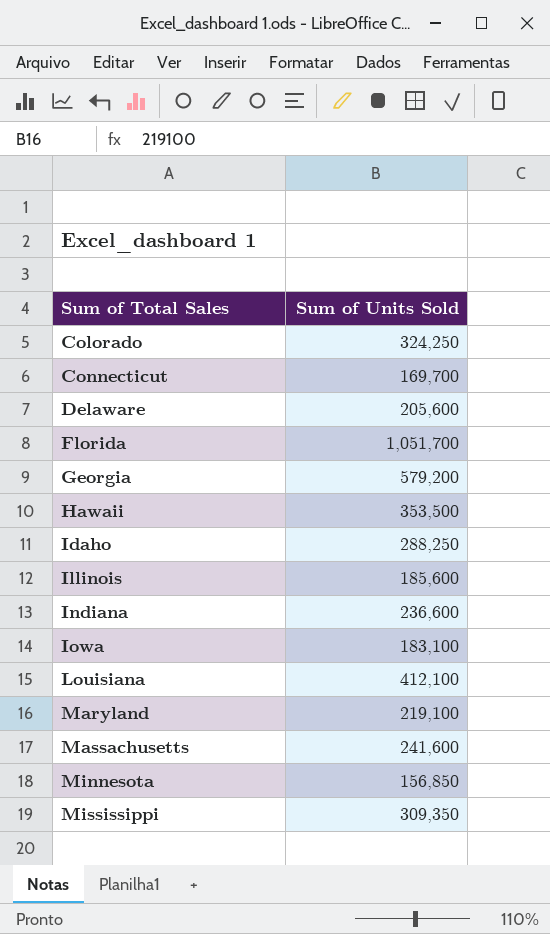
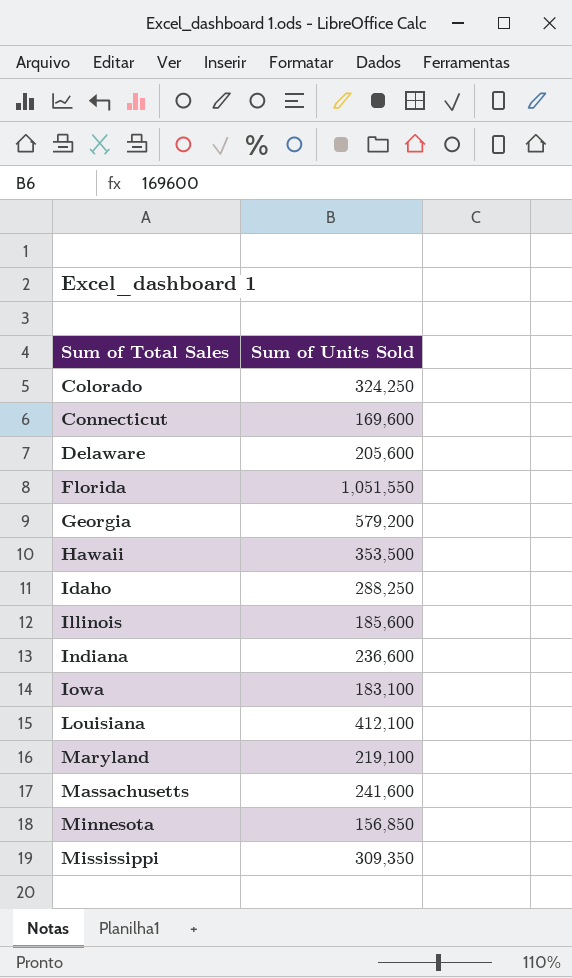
Connecticut | Sum of Units Sold: 169,700 -> 169,600
Florida | Sum of Units Sold: 1,051,700 -> 1,051,550

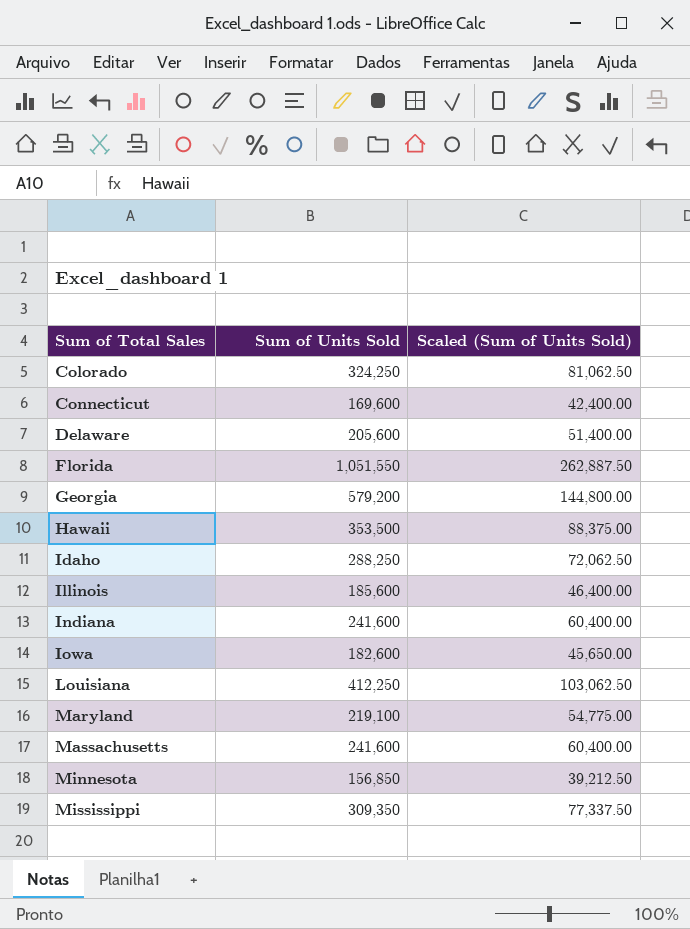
column Scaled (Sum of Units Sold) | formula: none -> [Sum of Units Sold] * 0.25
Indiana | Sum of Units Sold: 236,600 -> 241,600
Iowa | Sum of Units Sold: 183,100 -> 182,600
Louisiana | Sum of Units Sold: 412,100 -> 412,250

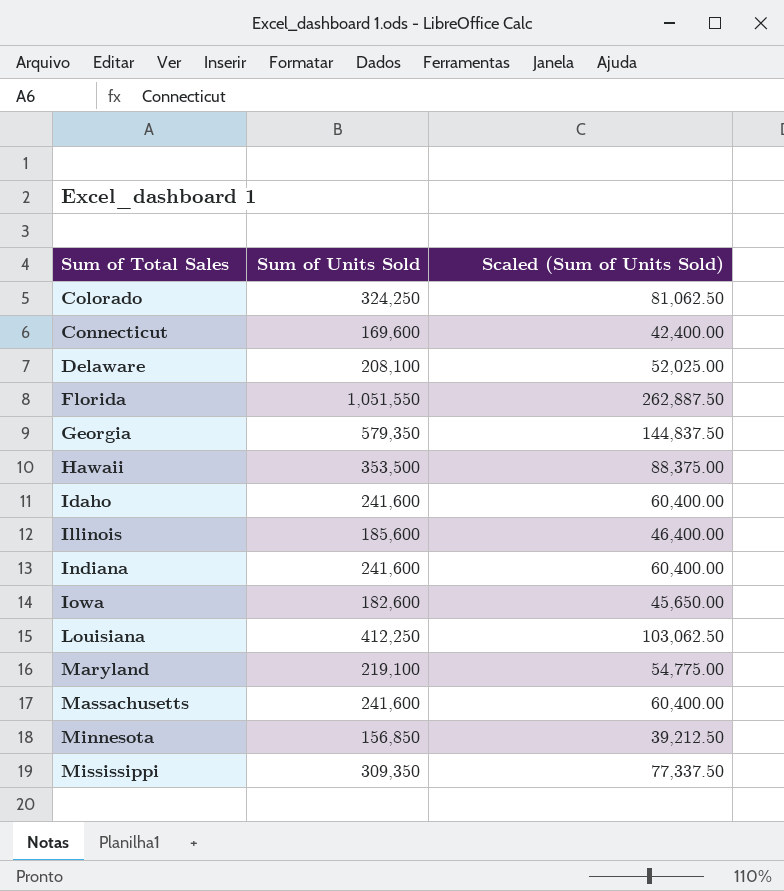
Delaware | Sum of Units Sold: 205,600 -> 208,100
Delaware | Scaled (Sum of Units Sold): 51,400.00 -> 52,025.00
Georgia | Sum of Units Sold: 579,200 -> 579,350
Georgia | Scaled (Sum of Units Sold): 144,800.00 -> 144,837.50
Idaho | Sum of Units Sold: 288,250 -> 241,600
Idaho | Scaled (Sum of Units Sold): 72,062.50 -> 60,400.00

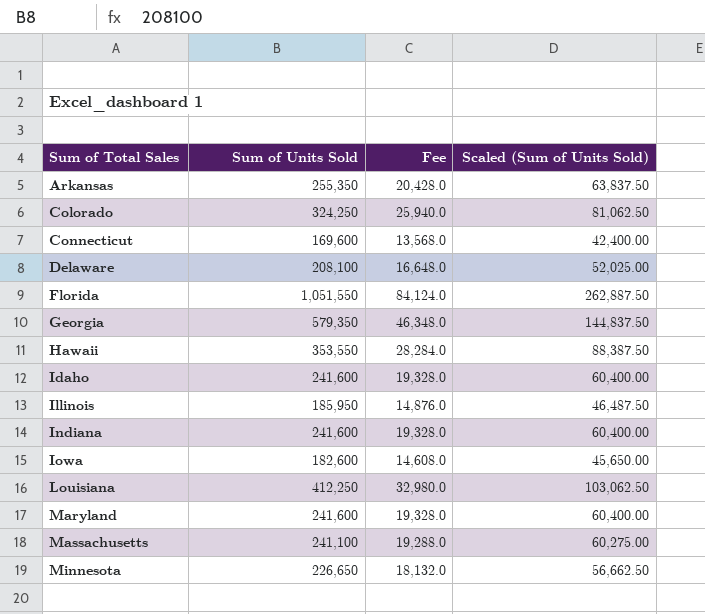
column Fee | formula: none -> [Sum of Units Sold] * 0.08
row Mississippi: 309,350 | 77,337.50 -> none
row Arkansas: none -> 255,350 | 20,428.0 | 63,837.50
Hawaii | Sum of Units Sold: 353,500 -> 353,550
Hawaii | Scaled (Sum of Units Sold): 88,375.00 -> 88,387.50
Illinois | Sum of Units Sold: 185,600 -> 185,950
Illinois | Scaled (Sum of Units Sold): 46,400.00 -> 46,487.50
Maryland | Sum of Units Sold: 219,100 -> 241,600
Maryland | Scaled (Sum of Units Sold): 54,775.00 -> 60,400.00
Massachusetts | Sum of Units Sold: 241,600 -> 241,100
Massachusetts | Scaled (Sum of Units Sold): 60,400.00 -> 60,275.00
Minnesota | Sum of Units Sold: 156,850 -> 226,650
Minnesota | Scaled (Sum of Units Sold): 39,212.50 -> 56,662.50

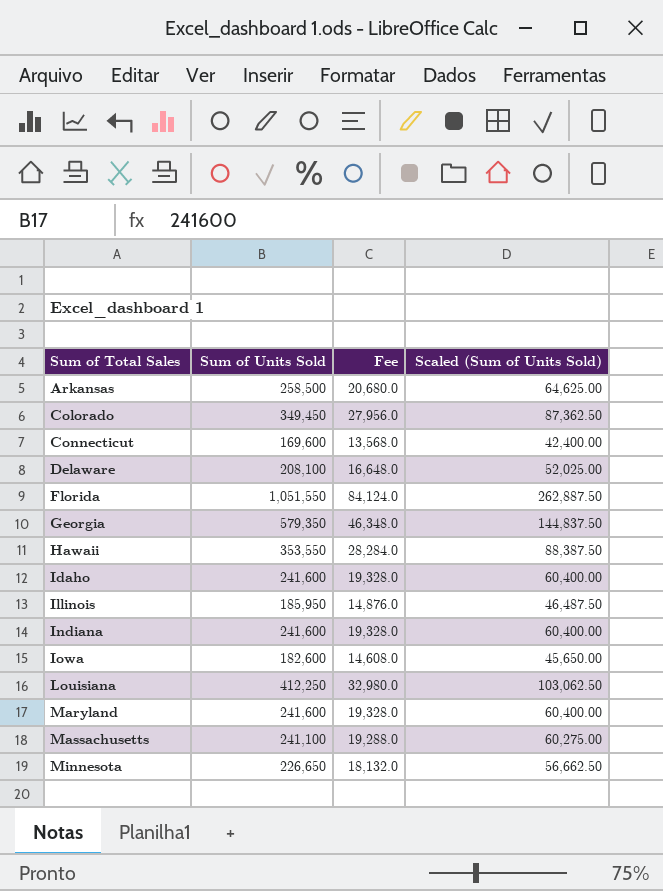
Arkansas | Sum of Units Sold: 255,350 -> 258,500
Arkansas | Fee: 20,428.0 -> 20,680.0
Arkansas | Scaled (Sum of Units Sold): 63,837.50 -> 64,625.00
Colorado | Sum of Units Sold: 324,250 -> 349,450
Colorado | Fee: 25,940.0 -> 27,956.0
Colorado | Scaled (Sum of Units Sold): 81,062.50 -> 87,362.50

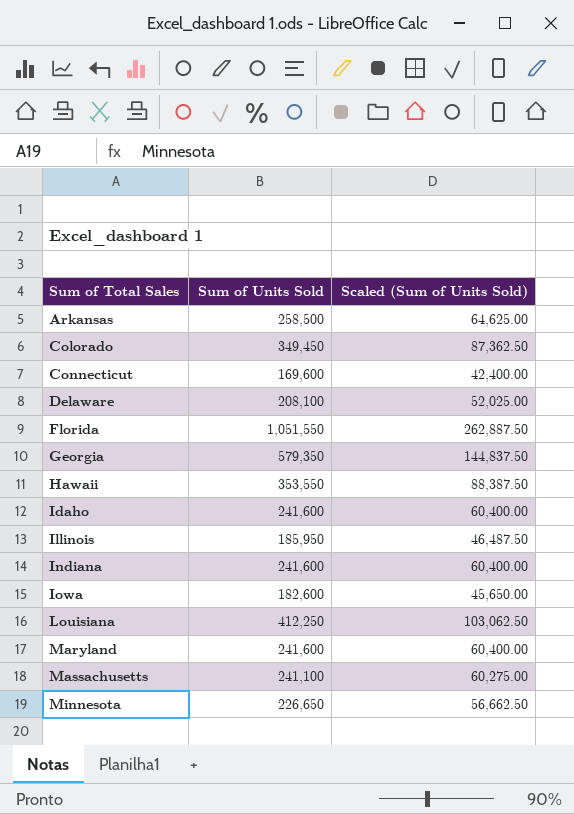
column Fee | formula: [Sum of Units Sold] * 0.08 -> none

